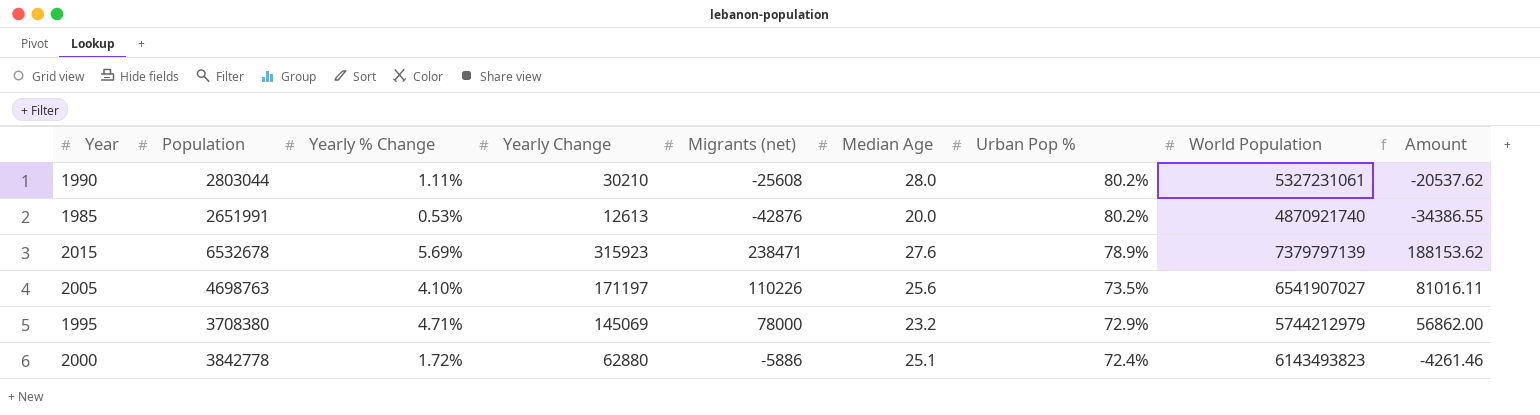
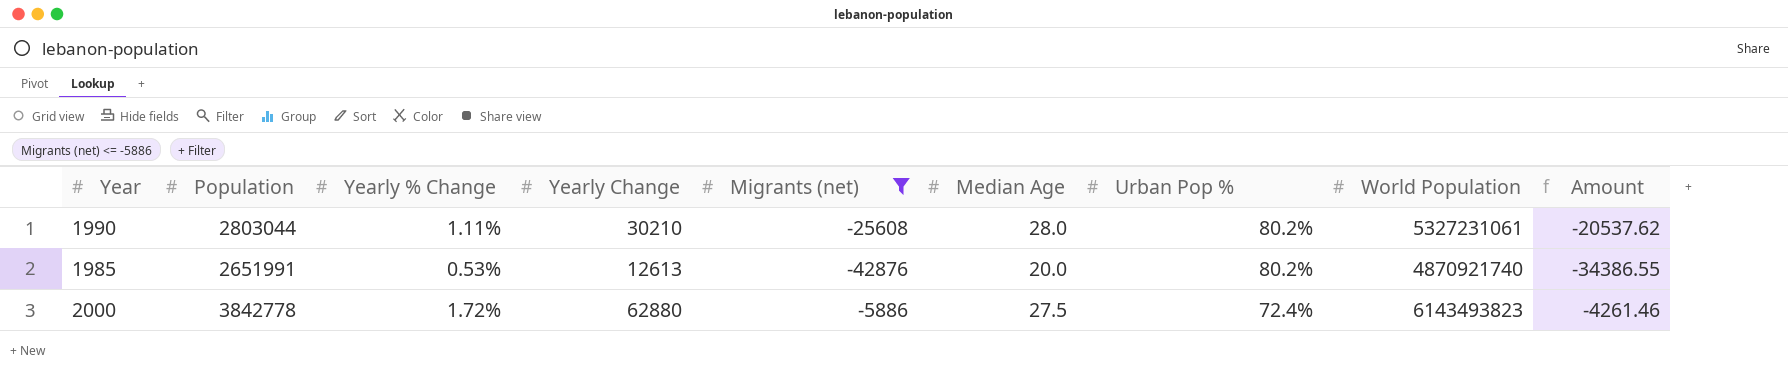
filter: none -> Migrants (net) <= -5886
2000 | Median Age: 25.1 -> 27.5

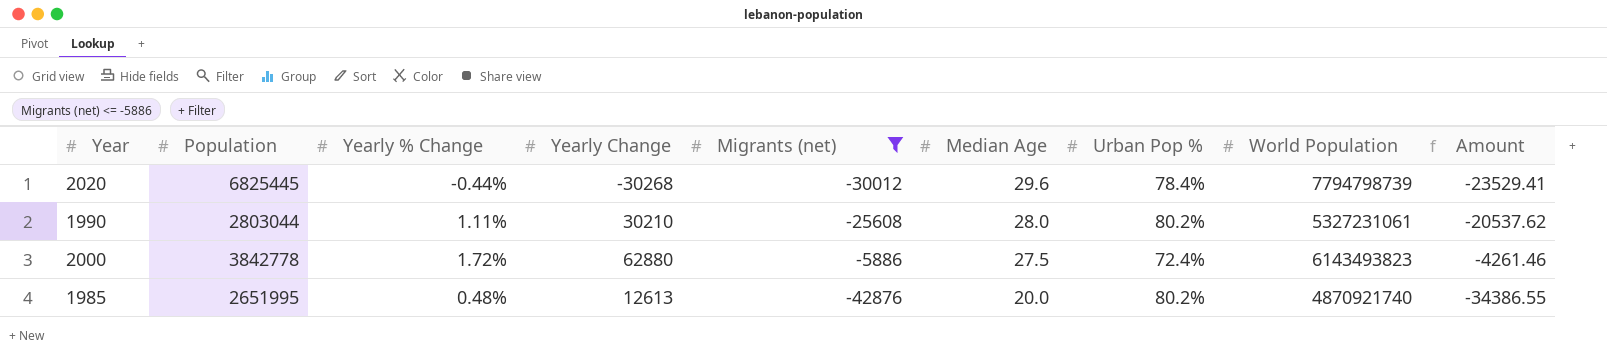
row order: Urban Pop % descending -> Median Age descending
row 2020: none -> 6825445 | -0.44% | -30268 | -30012 | 29.6 | 78.4% | 7794798739 | -23529.41
1985 | Population: 2651991 -> 2651995
1985 | Yearly % Change: 0.53% -> 0.48%

